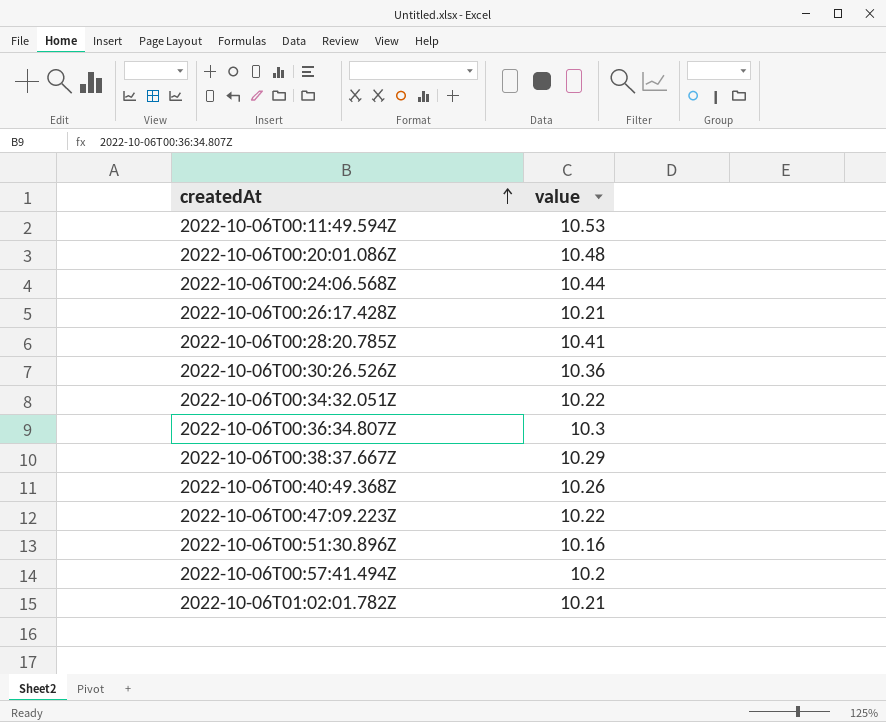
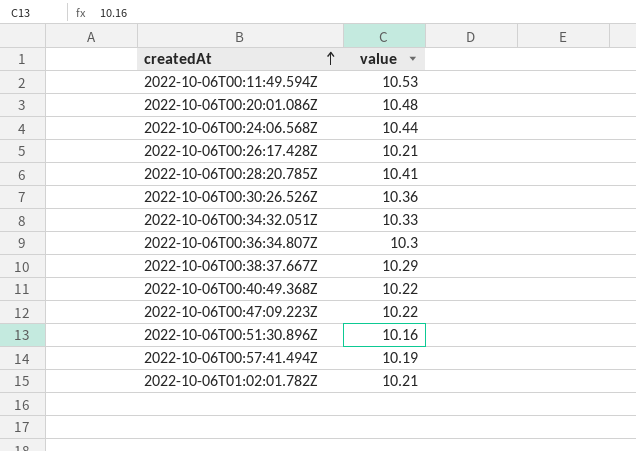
2022-10-06T00:34:32.051Z | value: 10.22 -> 10.33
2022-10-06T00:40:49.368Z | value: 10.26 -> 10.22
2022-10-06T00:57:41.494Z | value: 10.2 -> 10.19

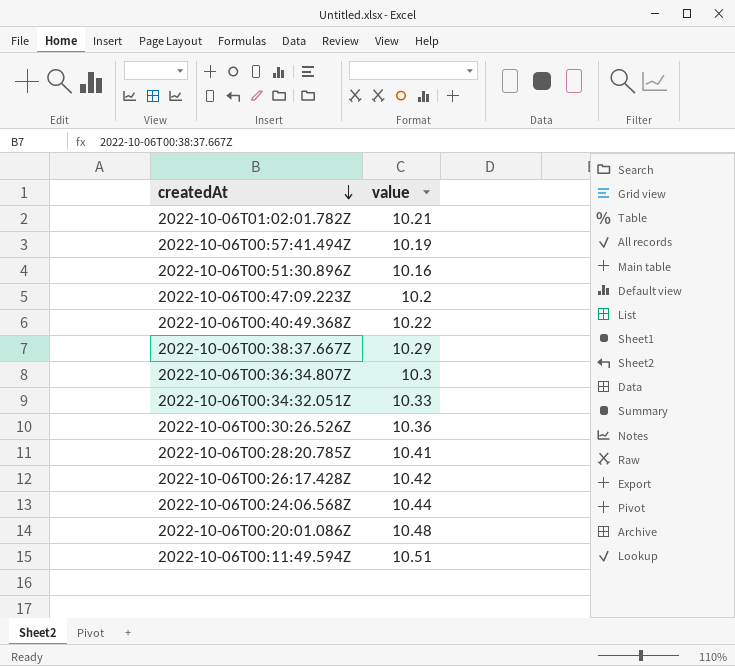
row order: createdAt ascending -> createdAt descending
2022-10-06T00:47:09.223Z | value: 10.22 -> 10.2
2022-10-06T00:26:17.428Z | value: 10.21 -> 10.42
2022-10-06T00:11:49.594Z | value: 10.53 -> 10.51

